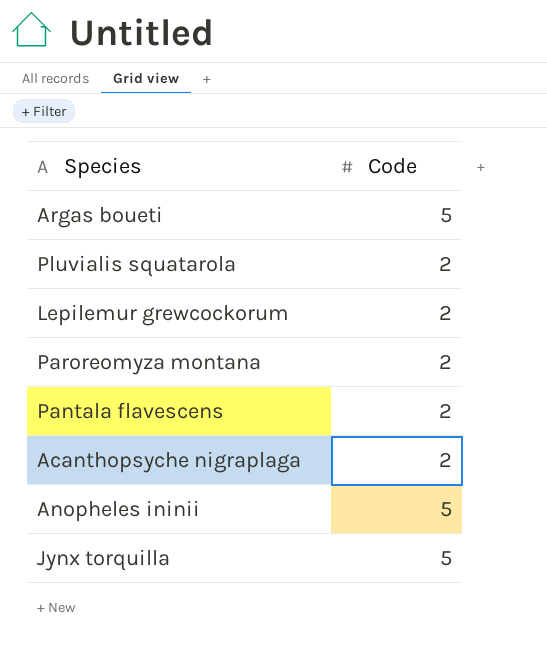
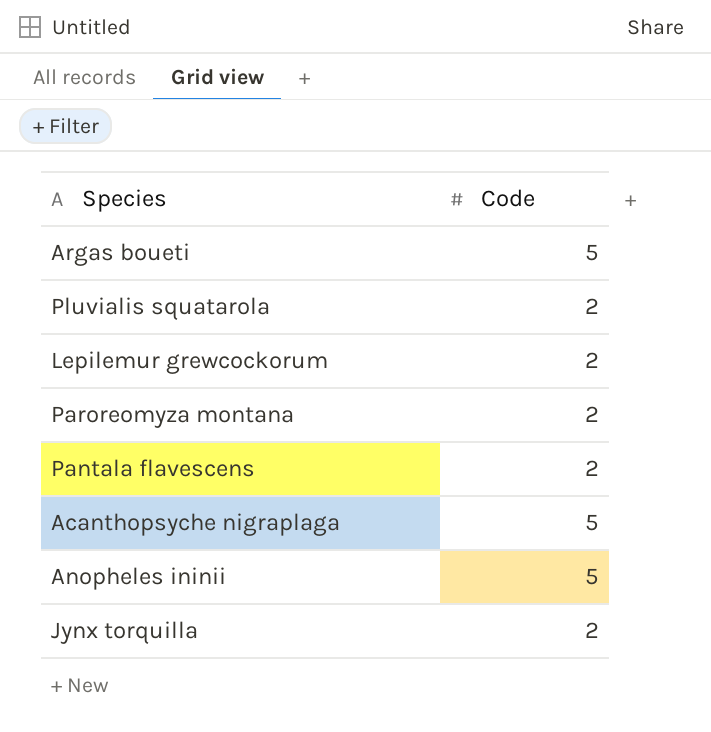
Acanthopsyche nigraplaga | Code: 2 -> 5
Jynx torquilla | Code: 5 -> 2

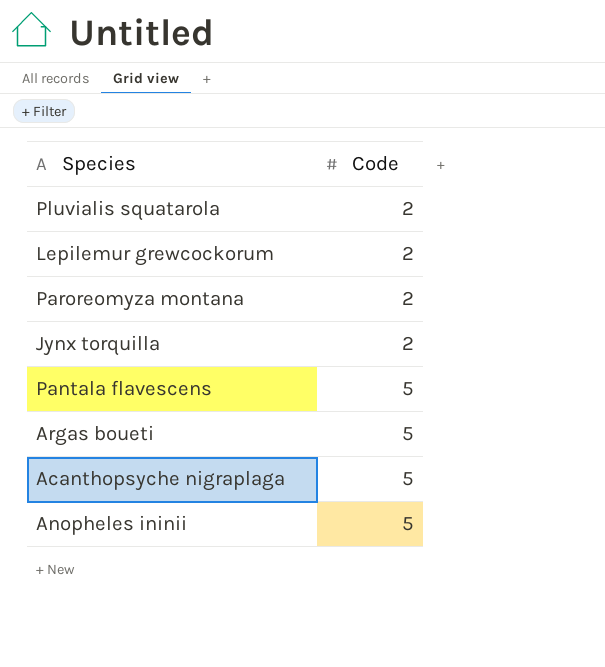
row order: none -> Code ascending
Pantala flavescens | Code: 2 -> 5

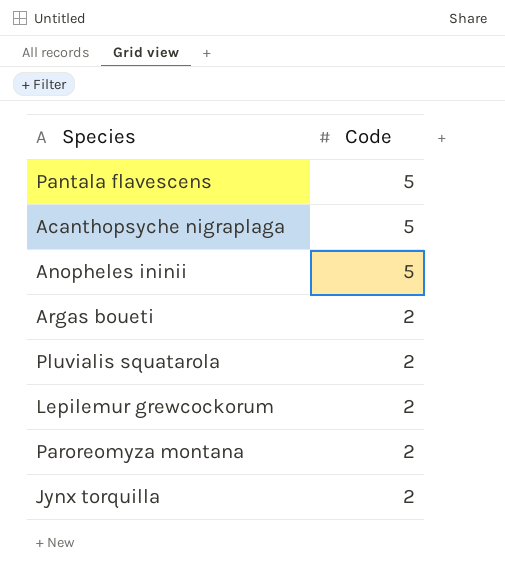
row order: Code ascending -> Code descending
Argas boueti | Code: 5 -> 2

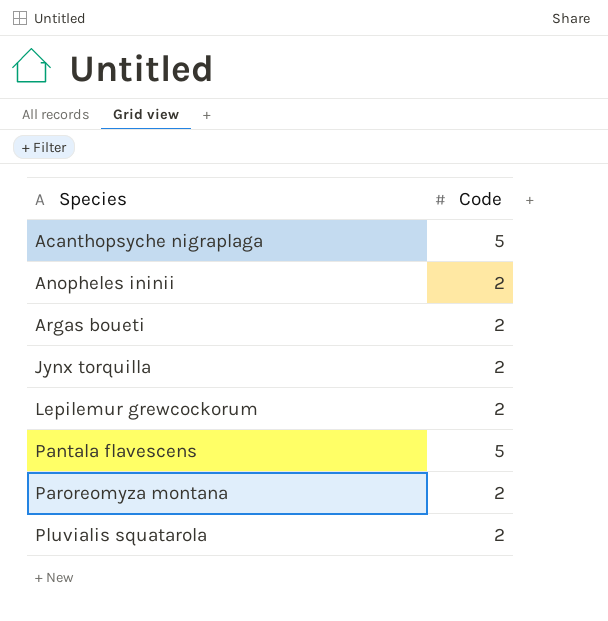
row order: Code descending -> Species ascending
Anopheles ininii | Code: 5 -> 2

